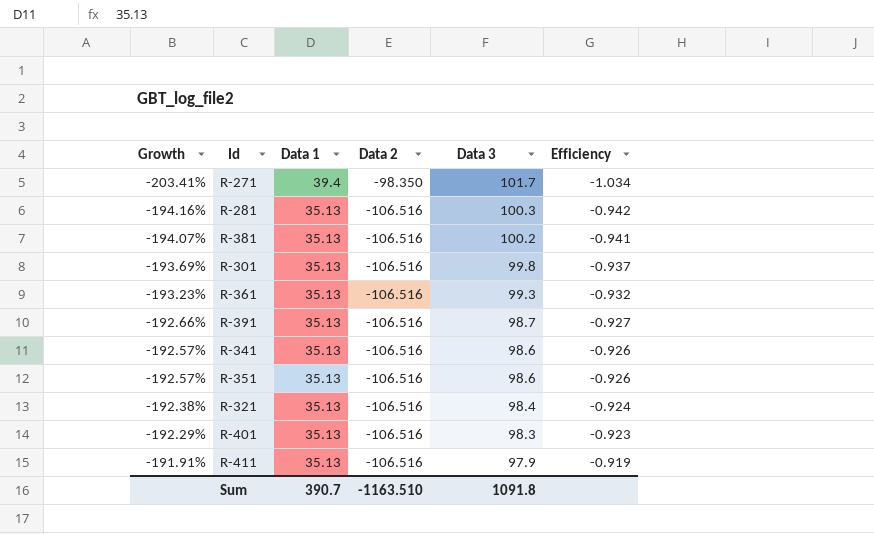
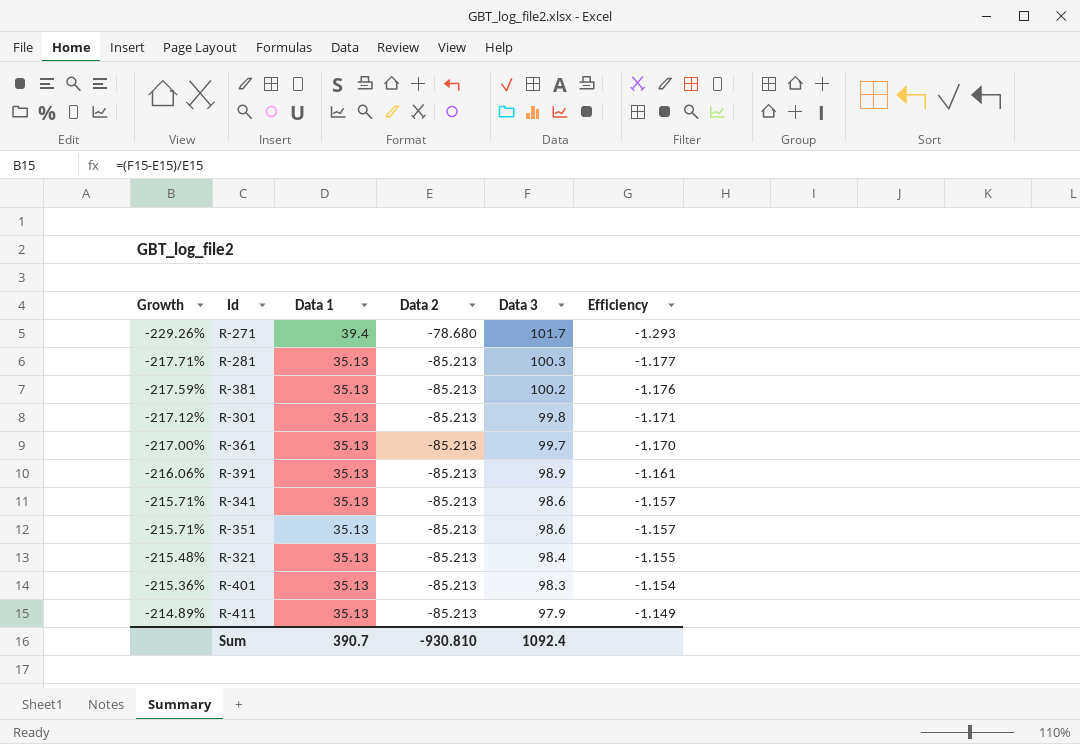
R-271 | Growth: -203.41% -> -229.26%
R-271 | Data 2: -98.350 -> -78.680
R-271 | Efficiency: -1.034 -> -1.293
R-281 | Growth: -194.16% -> -217.71%
R-281 | Data 2: -106.516 -> -85.213
R-281 | Efficiency: -0.942 -> -1.177
R-381 | Growth: -194.07% -> -217.59%
R-381 | Data 2: -106.516 -> -85.213
R-381 | Efficiency: -0.941 -> -1.176
R-301 | Growth: -193.69% -> -217.12%
R-301 | Data 2: -106.516 -> -85.213
R-301 | Efficiency: -0.937 -> -1.171
R-361 | Growth: -193.23% -> -217.00%
R-361 | Data 2: -106.516 -> -85.213
R-361 | Data 3: 99.3 -> 99.7
R-361 | Efficiency: -0.932 -> -1.170
R-391 | Growth: -192.66% -> -216.06%
R-391 | Data 2: -106.516 -> -85.213
R-391 | Data 3: 98.7 -> 98.9
R-391 | Efficiency: -0.927 -> -1.161
R-341 | Growth: -192.57% -> -215.71%
R-341 | Data 2: -106.516 -> -85.213
R-341 | Efficiency: -0.926 -> -1.157
R-351 | Growth: -192.57% -> -215.71%
R-351 | Data 2: -106.516 -> -85.213
R-351 | Efficiency: -0.926 -> -1.157
R-321 | Growth: -192.38% -> -215.48%
R-321 | Data 2: -106.516 -> -85.213
R-321 | Efficiency: -0.924 -> -1.155
R-401 | Growth: -192.29% -> -215.36%
R-401 | Data 2: -106.516 -> -85.213
R-401 | Efficiency: -0.923 -> -1.154
R-411 | Growth: -191.91% -> -214.89%
R-411 | Data 2: -106.516 -> -85.213
R-411 | Efficiency: -0.919 -> -1.149
Sum | Data 2: -1163.510 -> -930.810
Sum | Data 3: 1091.8 -> 1092.4

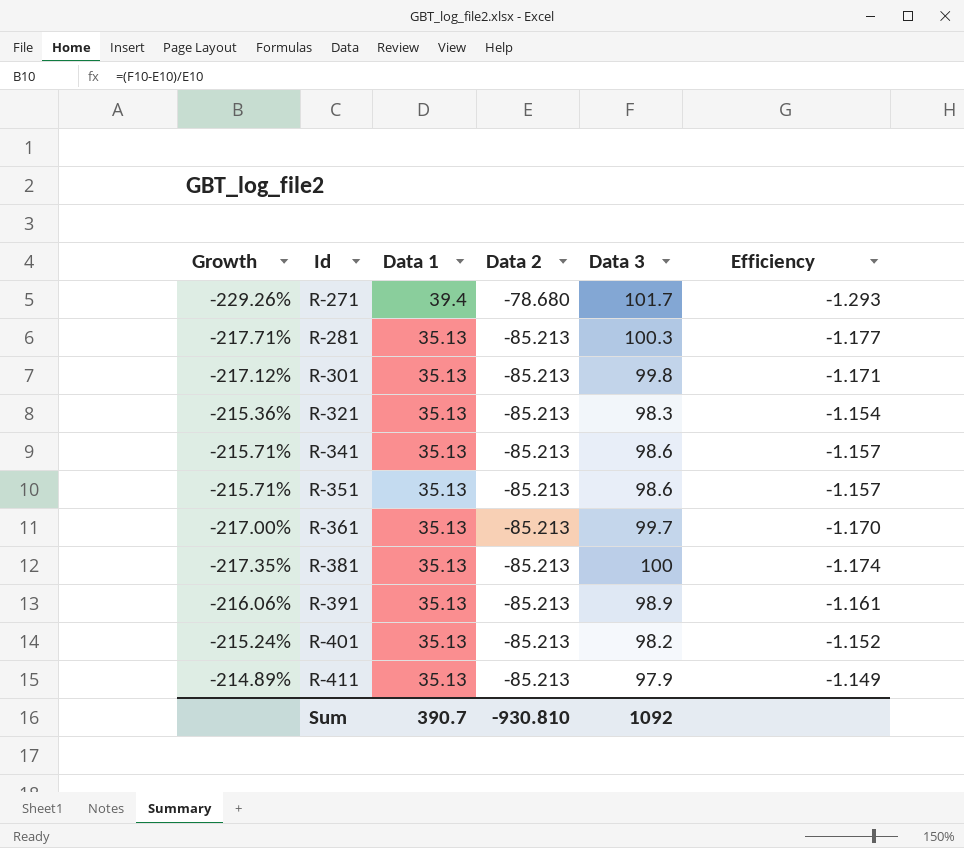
row order: Growth ascending -> Id ascending
R-321 | Growth: -215.48% -> -215.36%
R-321 | Data 3: 98.4 -> 98.3
R-321 | Efficiency: -1.155 -> -1.154
R-381 | Growth: -217.59% -> -217.35%
R-381 | Data 3: 100.2 -> 100
R-381 | Efficiency: -1.176 -> -1.174
R-401 | Growth: -215.36% -> -215.24%
R-401 | Data 3: 98.3 -> 98.2
R-401 | Efficiency: -1.154 -> -1.152
Sum | Data 3: 1092.4 -> 1092

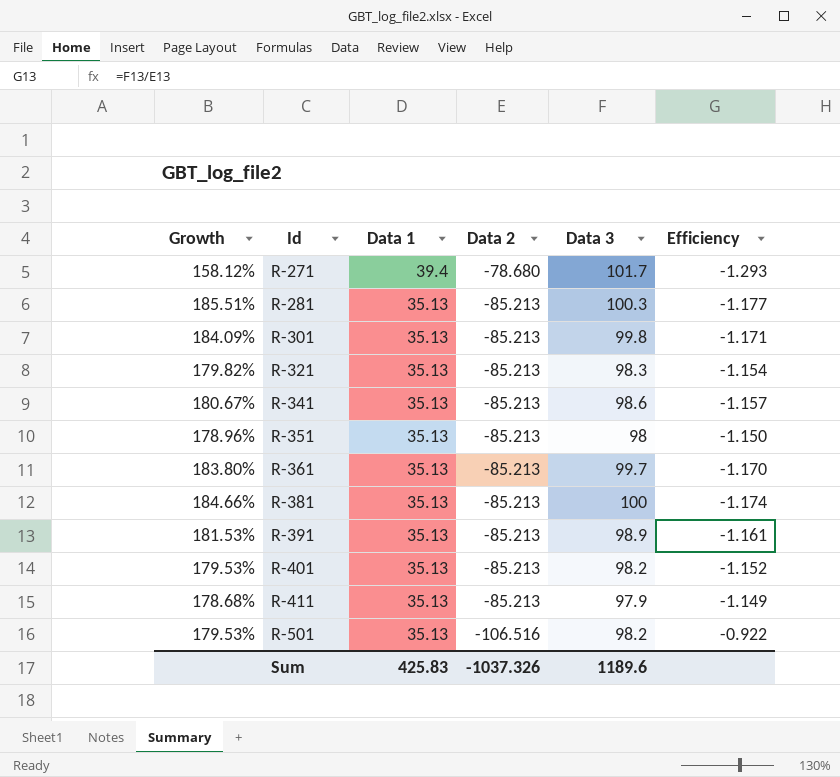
column Growth | formula: ([Data 3] - [Data 2]) / [Data 2] -> ([Data 3] - [Data 1]) / [Data 1]
R-351 | Data 3: 98.6 -> 98
R-351 | Efficiency: -1.157 -> -1.150
row R-501: none -> 179.53% | 35.13 | -106.516 | 98.2 | -0.922
Sum | Data 1: 390.7 -> 425.83
Sum | Data 2: -930.810 -> -1037.326
Sum | Data 3: 1092 -> 1189.6

